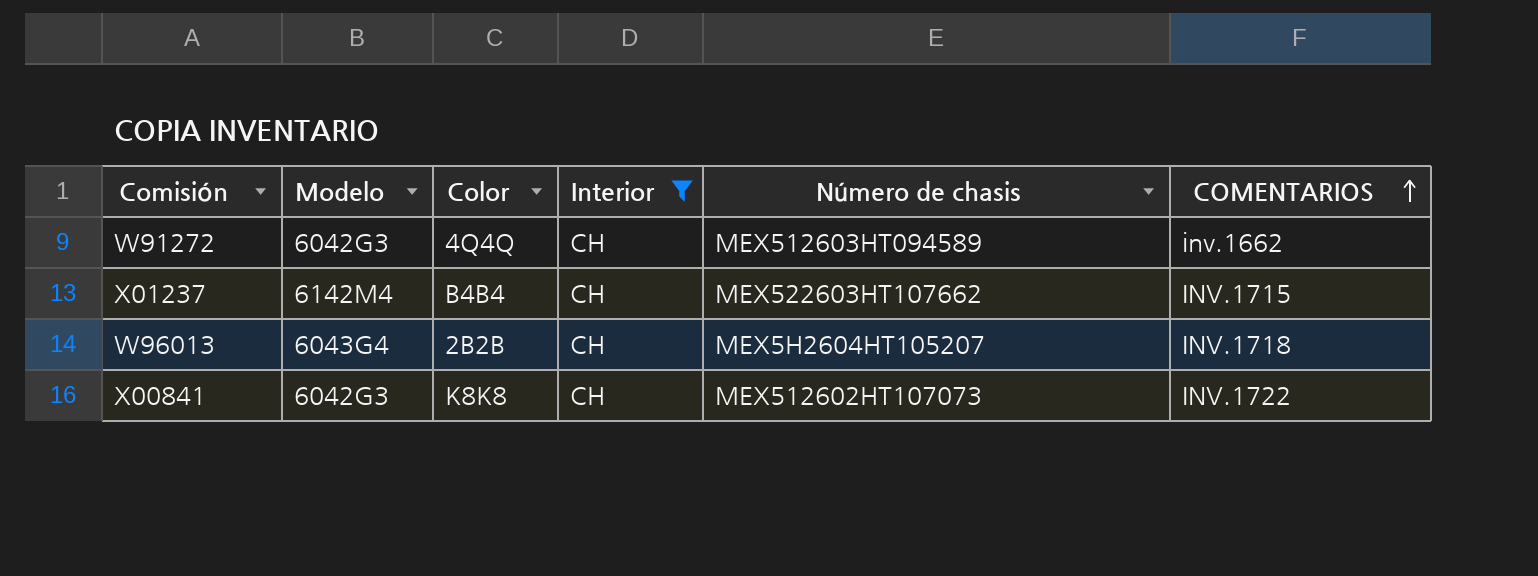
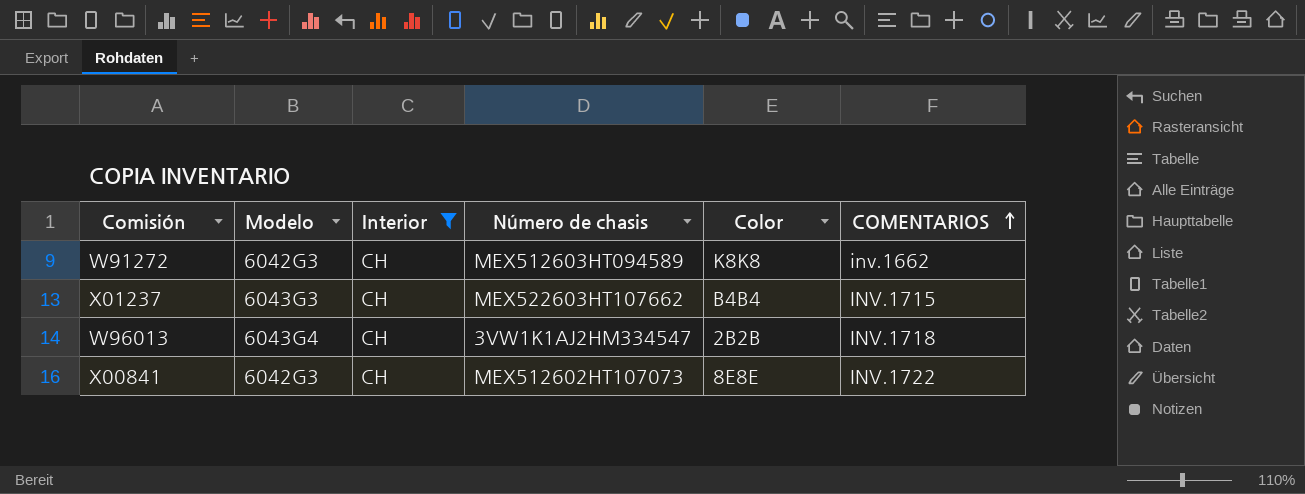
column Color | position: 3 -> 5
W91272 | Color: 4Q4Q -> K8K8
X01237 | Modelo: 6142M4 -> 6043G3
W96013 | Número de chasis: MEX5H2604HT105207 -> 3VW1K1AJ2HM334547
X00841 | Color: K8K8 -> 8E8E

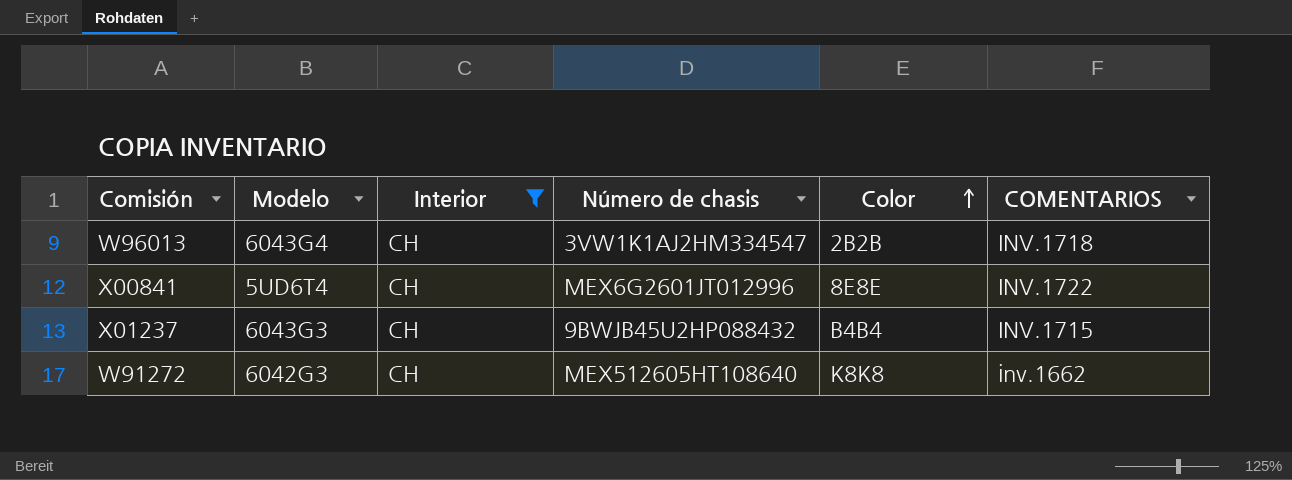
row order: COMENTARIOS ascending -> Color ascending
X00841 | Modelo: 6042G3 -> 5UD6T4
X00841 | Número de chasis: MEX512602HT107073 -> MEX6G2601JT012996
X01237 | Número de chasis: MEX522603HT107662 -> 9BWJB45U2HP088432
W91272 | Número de chasis: MEX512603HT094589 -> MEX512605HT108640

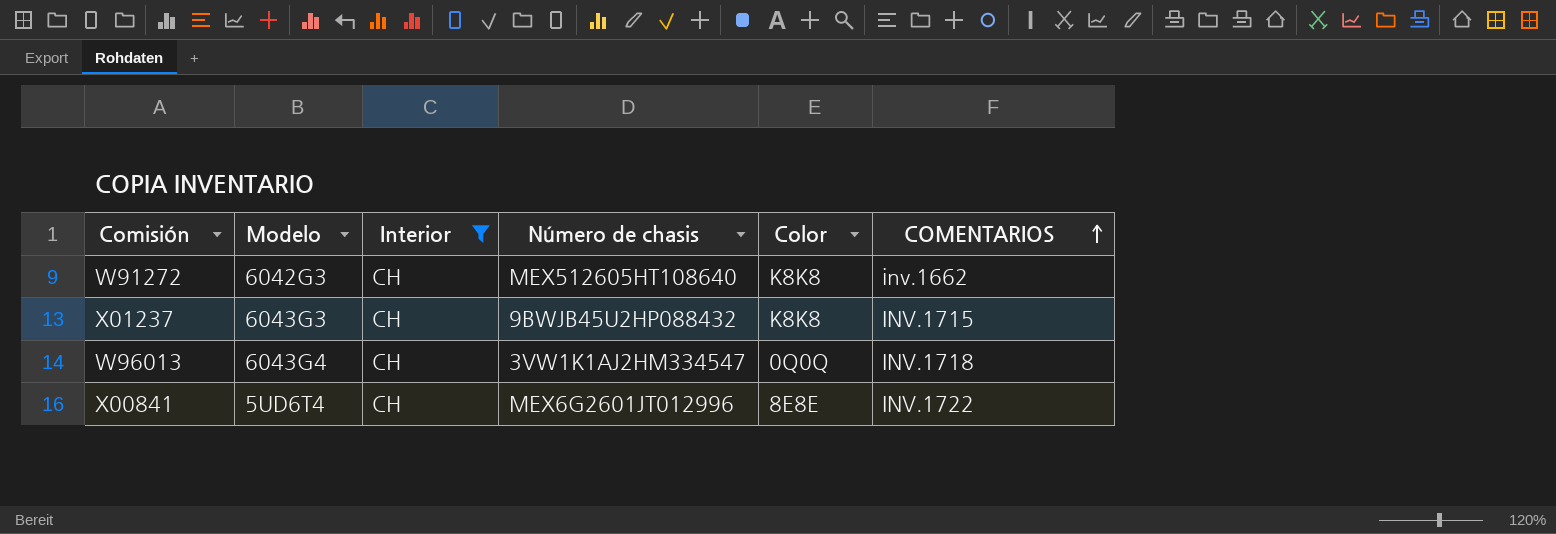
row order: Color ascending -> COMENTARIOS ascending
X01237 | Color: B4B4 -> K8K8
W96013 | Color: 2B2B -> 0Q0Q

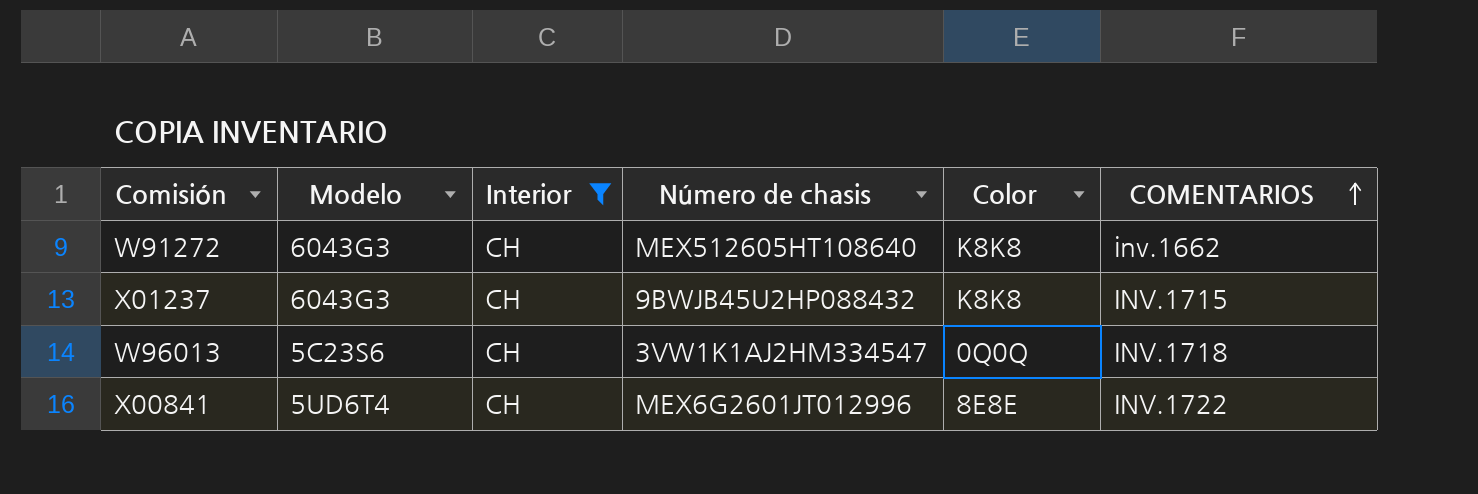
W91272 | Modelo: 6042G3 -> 6043G3
W96013 | Modelo: 6043G4 -> 5C23S6

